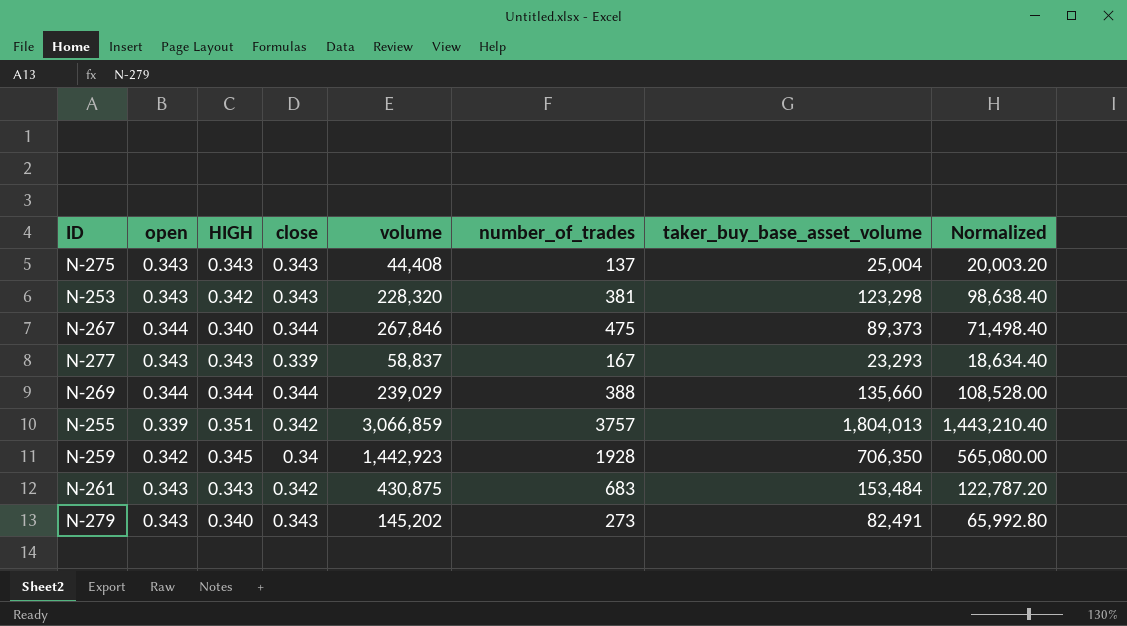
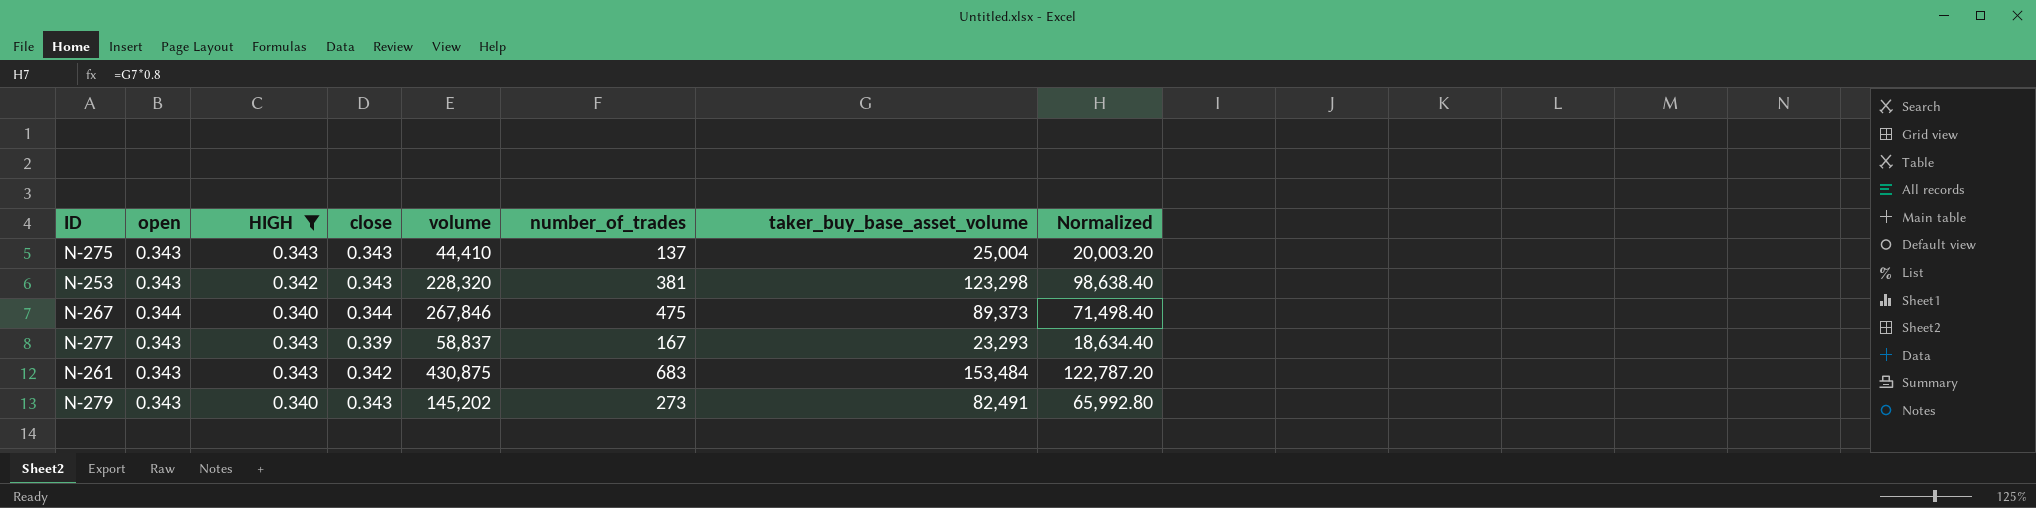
filter: none -> HIGH <= 0.343
N-275 | volume: 44,408 -> 44,410

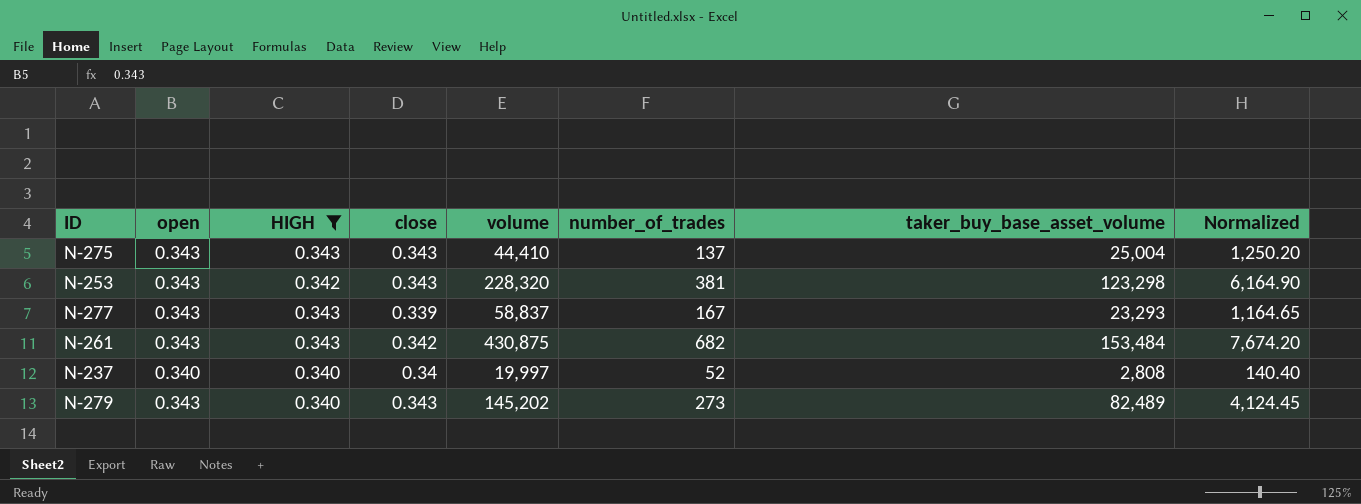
column Normalized | formula: [taker_buy_base_asset_volume] * 0.8 -> [taker_buy_base_asset_volume] * 0.05
row N-267: 0.344 | 0.340 | 0.344 | 267,846 | 475 | 89,373 | 71,498.40 -> none
N-261 | number_of_trades: 683 -> 682
row N-237: none -> 0.340 | 0.340 | 0.34 | 19,997 | 52 | 2,808 | 140.40
N-279 | taker_buy_base_asset_volume: 82,491 -> 82,489

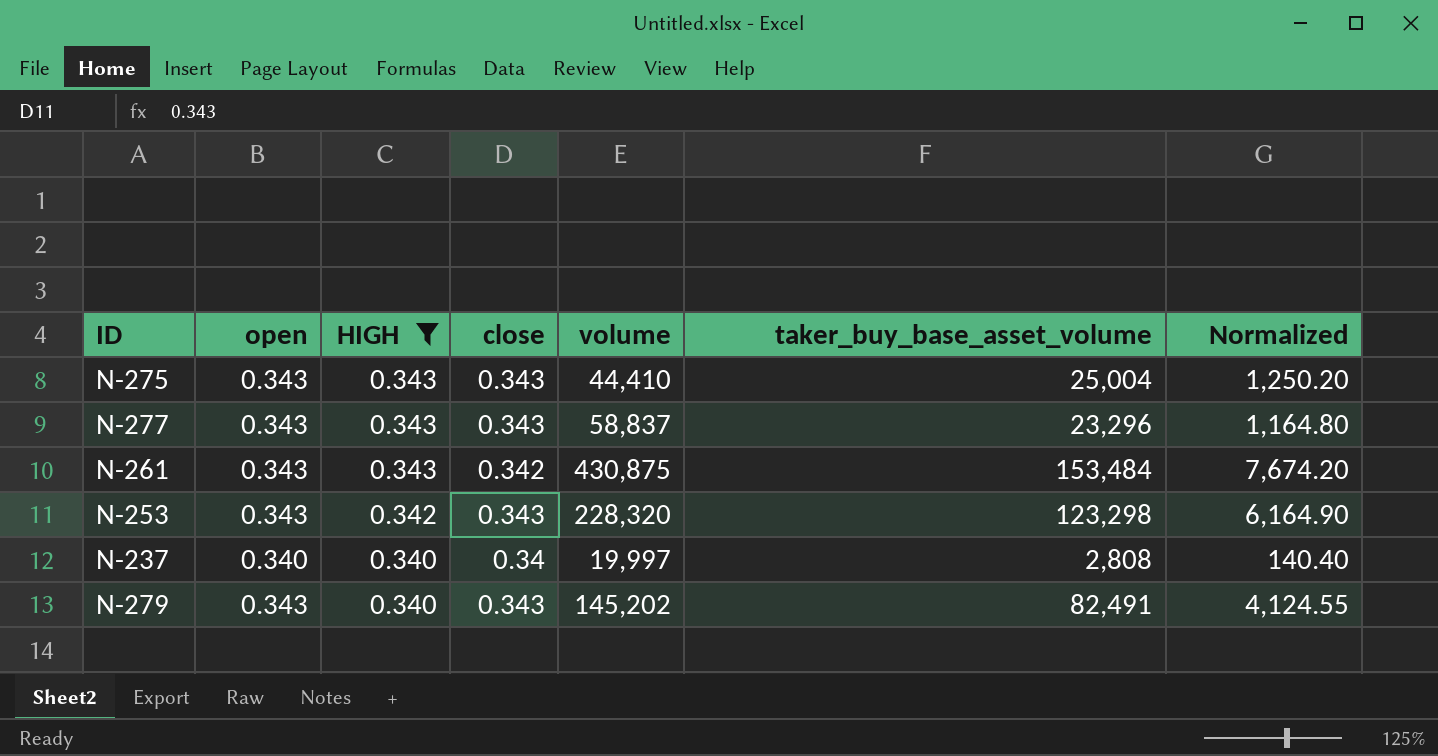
row order: none -> HIGH descending
column number_of_trades | position: 6 -> none
N-277 | close: 0.339 -> 0.343
N-277 | taker_buy_base_asset_volume: 23,293 -> 23,296
N-277 | Normalized: 1,164.65 -> 1,164.80
N-279 | taker_buy_base_asset_volume: 82,489 -> 82,491
N-279 | Normalized: 4,124.45 -> 4,124.55

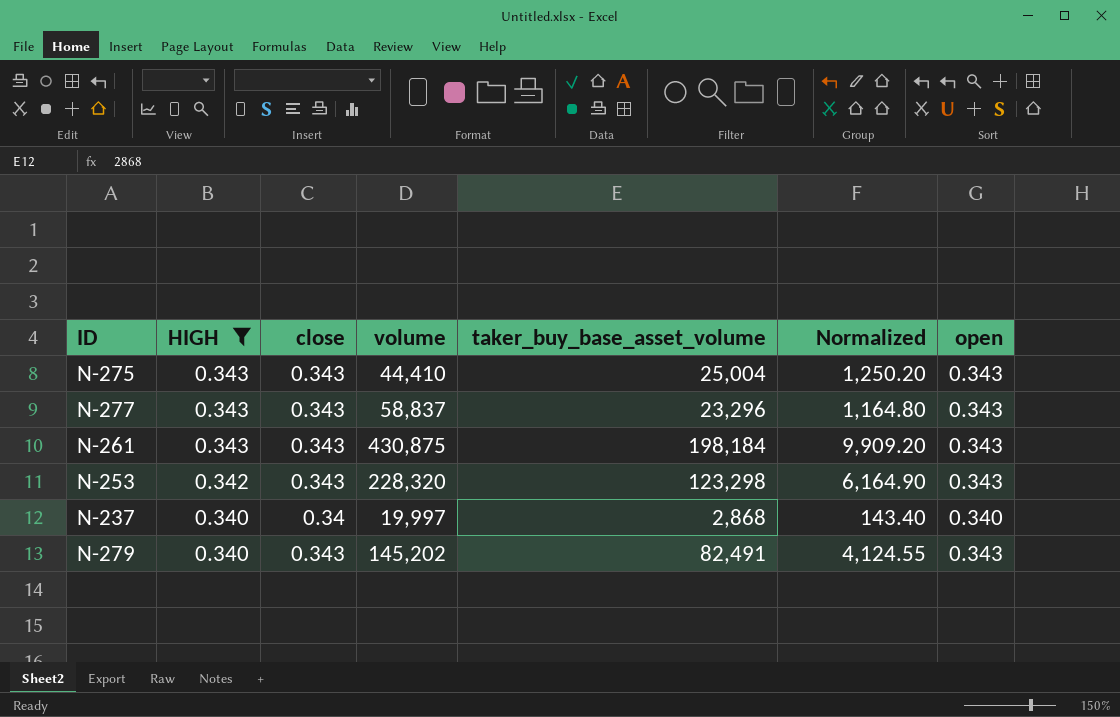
column open | position: 2 -> 7
N-261 | close: 0.342 -> 0.343
N-261 | taker_buy_base_asset_volume: 153,484 -> 198,184
N-261 | Normalized: 7,674.20 -> 9,909.20
N-237 | taker_buy_base_asset_volume: 2,808 -> 2,868
N-237 | Normalized: 140.40 -> 143.40

